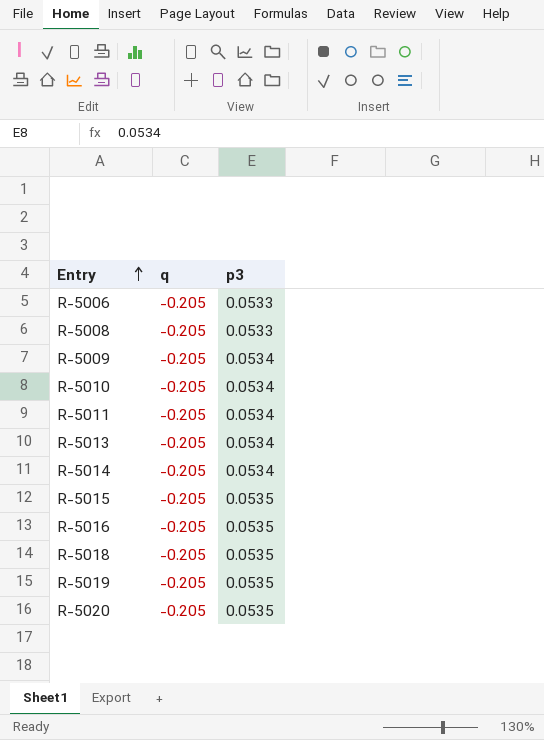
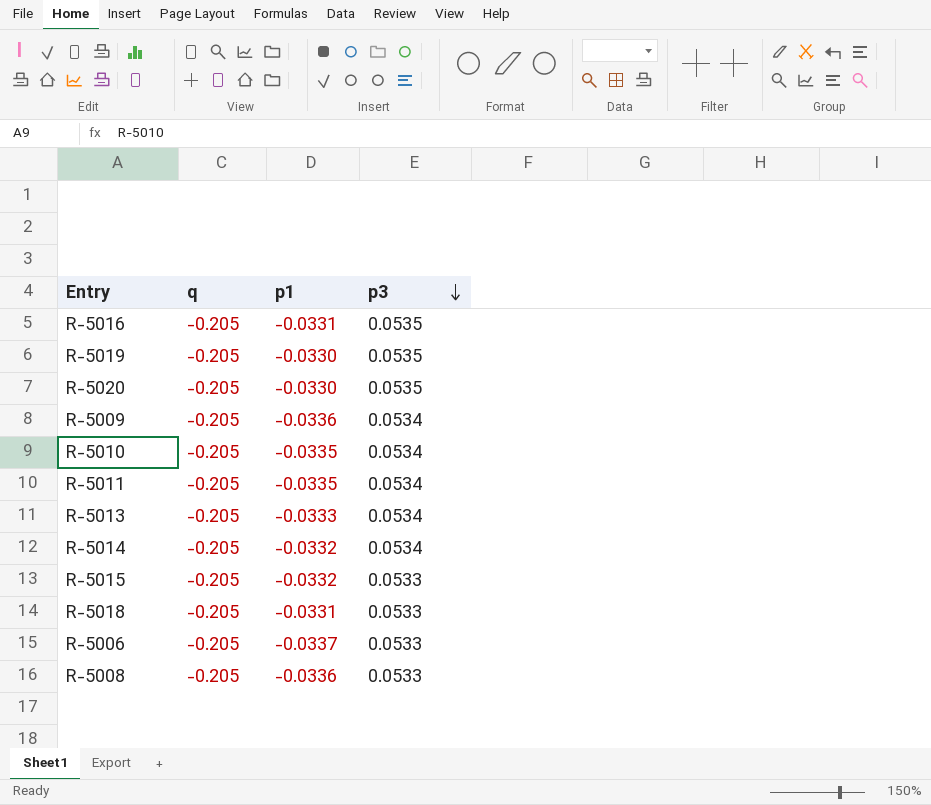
row order: Entry ascending -> p3 descending
column p1 | position: none -> 3
R-5015 | p3: 0.0535 -> 0.0533
R-5018 | p3: 0.0535 -> 0.0533

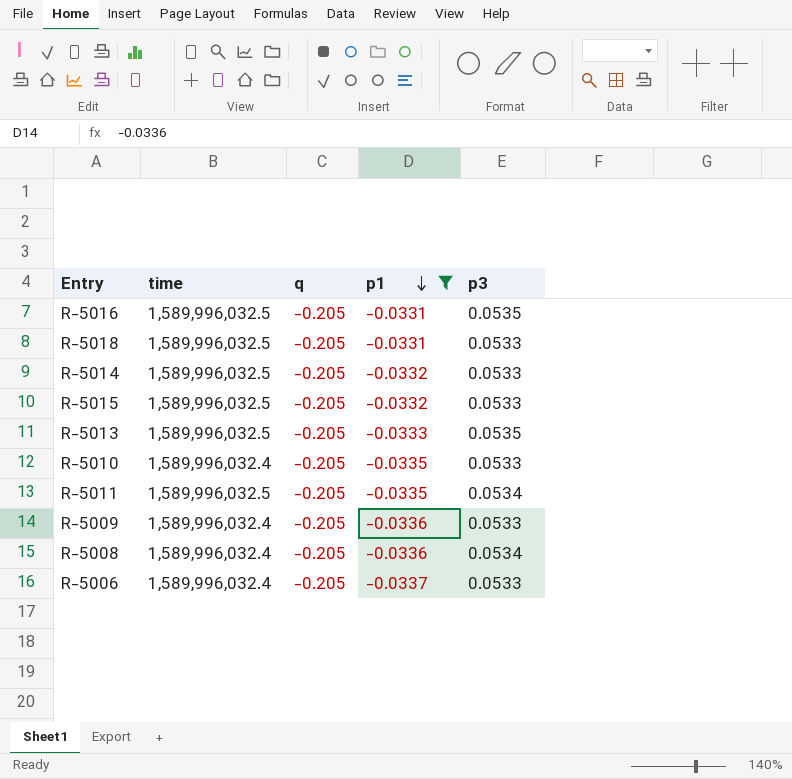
filter: none -> p1 != -0.0330
row order: p3 descending -> p1 descending
column time | position: none -> 2
R-5014 | p3: 0.0534 -> 0.0533
R-5013 | p3: 0.0534 -> 0.0535
R-5010 | p3: 0.0534 -> 0.0533
R-5009 | p3: 0.0534 -> 0.0533
R-5008 | p3: 0.0533 -> 0.0534

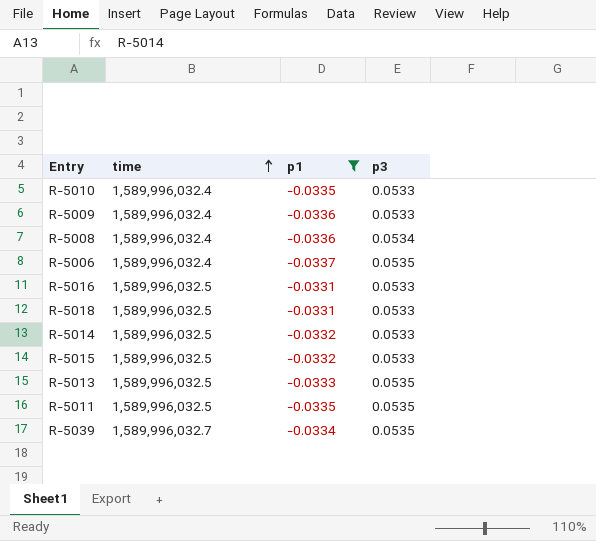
row order: p1 descending -> time ascending
column q | position: 3 -> none
R-5006 | p3: 0.0533 -> 0.0535
R-5016 | p3: 0.0535 -> 0.0533
R-5011 | p3: 0.0534 -> 0.0535
row R-5039: none -> 1,589,996,032.7 | -0.0334 | 0.0535

